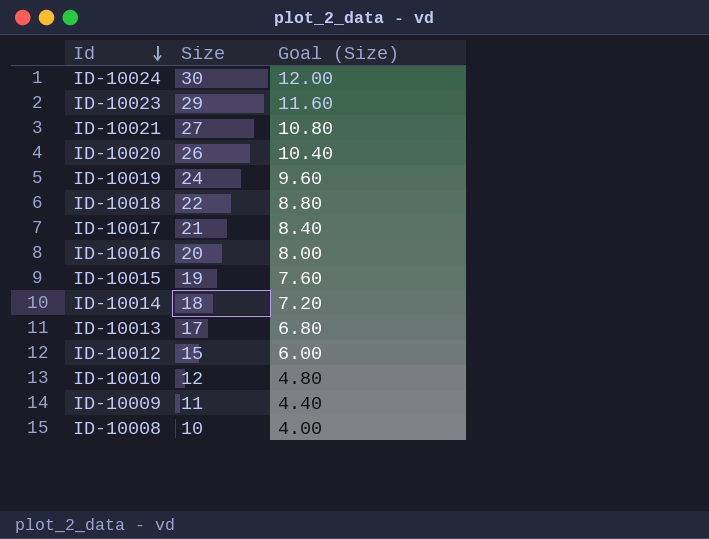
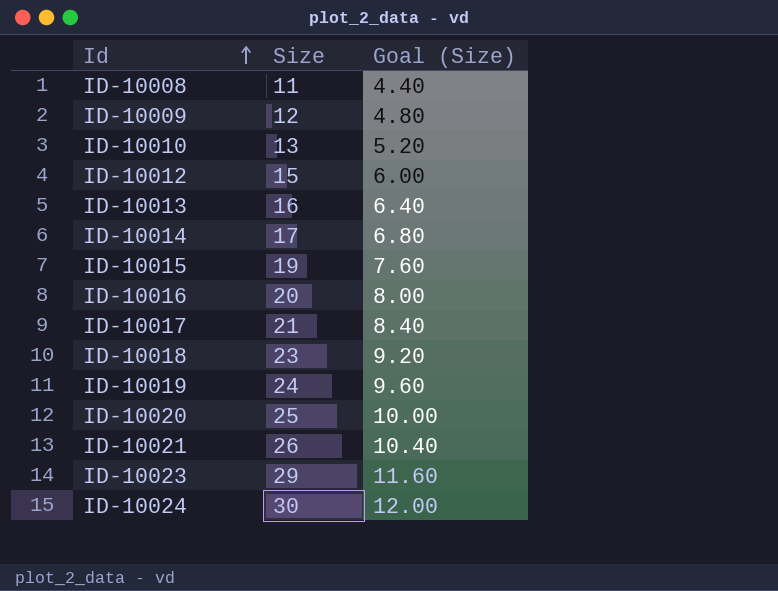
row order: Id descending -> Id ascending
ID-10008 | Size: 10 -> 11
ID-10008 | Goal (Size): 4.00 -> 4.40
ID-10009 | Size: 11 -> 12
ID-10009 | Goal (Size): 4.40 -> 4.80
ID-10010 | Size: 12 -> 13
ID-10010 | Goal (Size): 4.80 -> 5.20
ID-10013 | Size: 17 -> 16
ID-10013 | Goal (Size): 6.80 -> 6.40
ID-10014 | Size: 18 -> 17
ID-10014 | Goal (Size): 7.20 -> 6.80
ID-10018 | Size: 22 -> 23
ID-10018 | Goal (Size): 8.80 -> 9.20
ID-10020 | Size: 26 -> 25
ID-10020 | Goal (Size): 10.40 -> 10.00
ID-10021 | Size: 27 -> 26
ID-10021 | Goal (Size): 10.80 -> 10.40

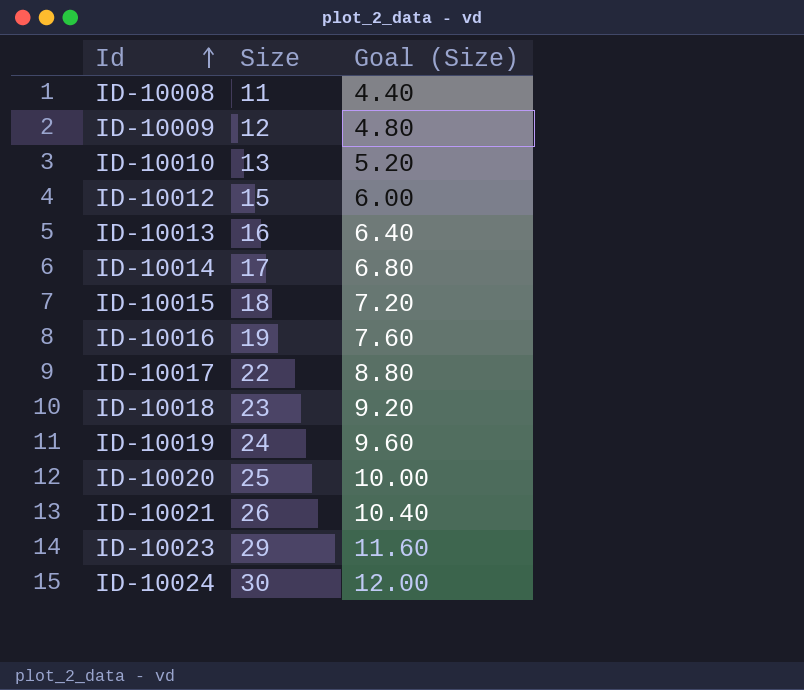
ID-10015 | Size: 19 -> 18
ID-10015 | Goal (Size): 7.60 -> 7.20
ID-10016 | Size: 20 -> 19
ID-10016 | Goal (Size): 8.00 -> 7.60
ID-10017 | Size: 21 -> 22
ID-10017 | Goal (Size): 8.40 -> 8.80

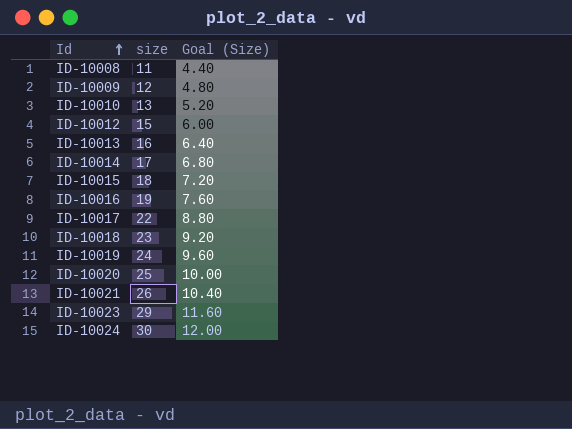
column name: Size -> size

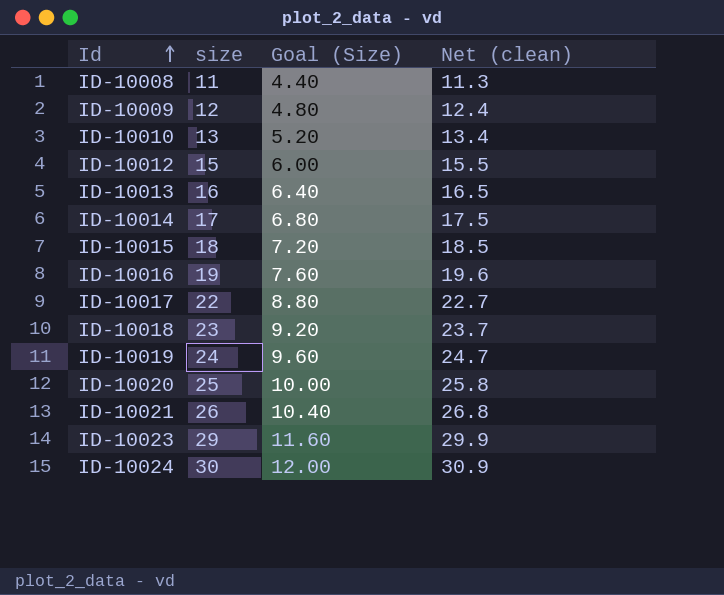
column Net (clean) | formula: none -> [size] * 1.03

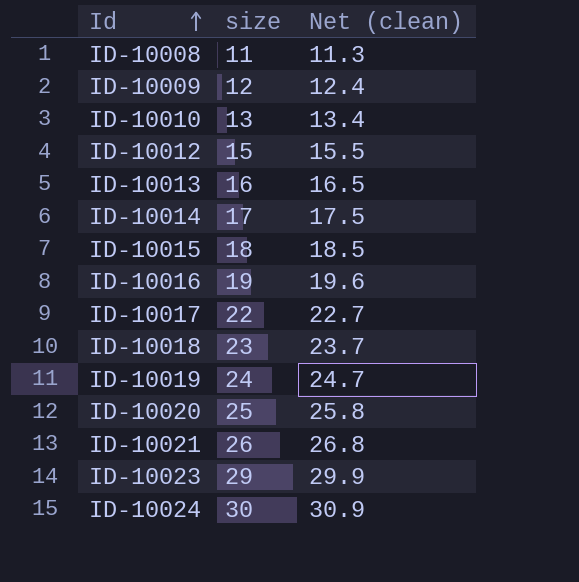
column Goal (Size) | formula: [size] * 0.4 -> none

